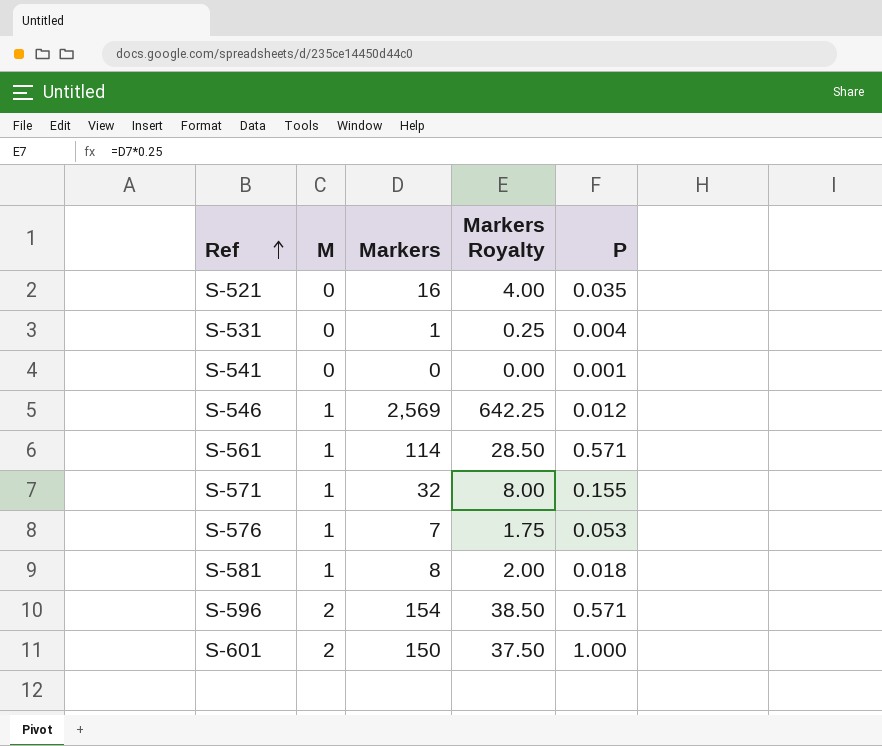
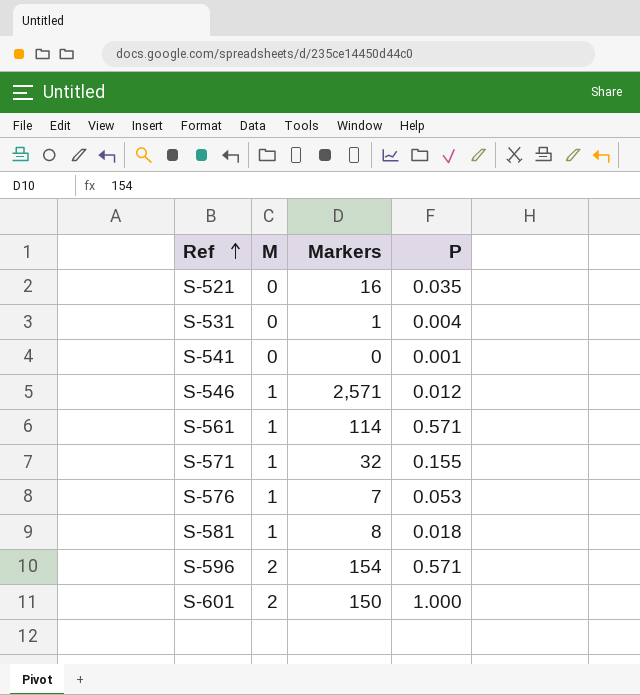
column Markers Royalty | formula: [Markers] * 0.25 -> none
S-546 | Markers: 2,569 -> 2,571

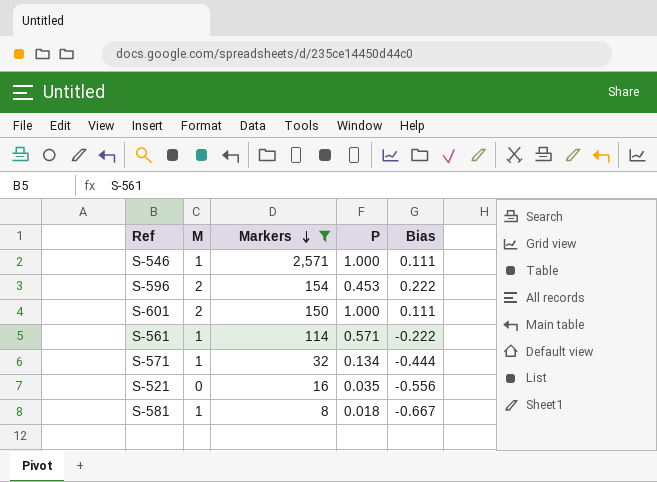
filter: none -> Markers >= 8
row order: Ref ascending -> Markers descending
column Bias | position: none -> 5
S-546 | P: 0.012 -> 1.000
S-596 | P: 0.571 -> 0.453
S-571 | P: 0.155 -> 0.134

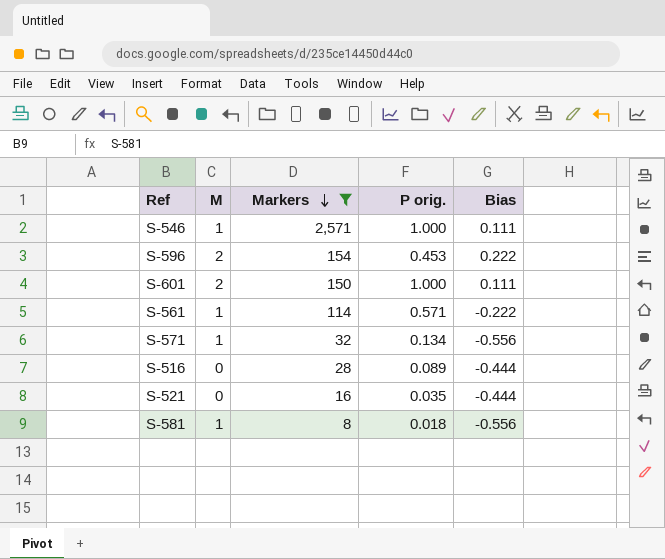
column name: P -> P orig.
S-571 | Bias: -0.444 -> -0.556
row S-516: none -> 0 | 28 | 0.089 | -0.444
S-521 | Bias: -0.556 -> -0.444
S-581 | Bias: -0.667 -> -0.556

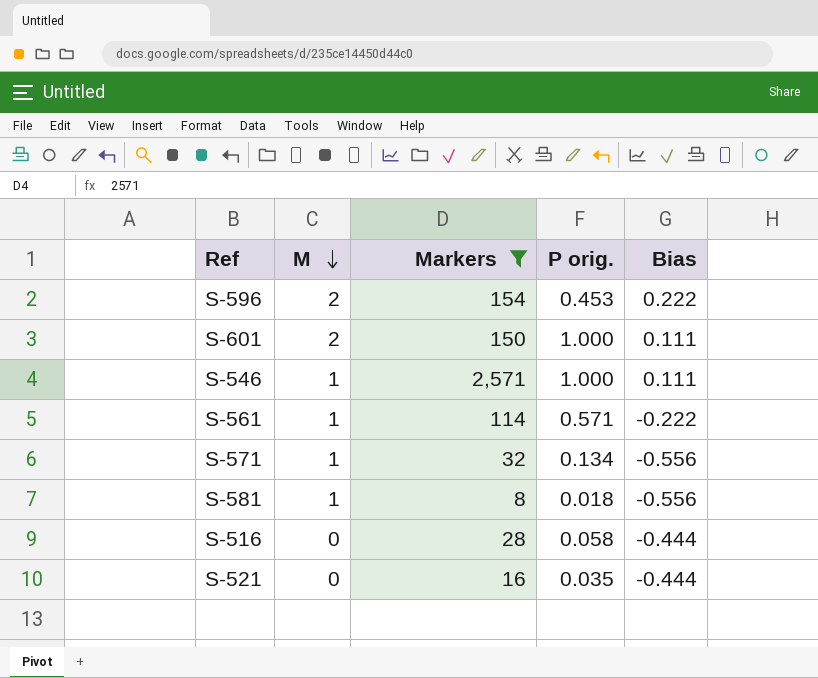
row order: Markers descending -> M descending
S-516 | P orig.: 0.089 -> 0.058

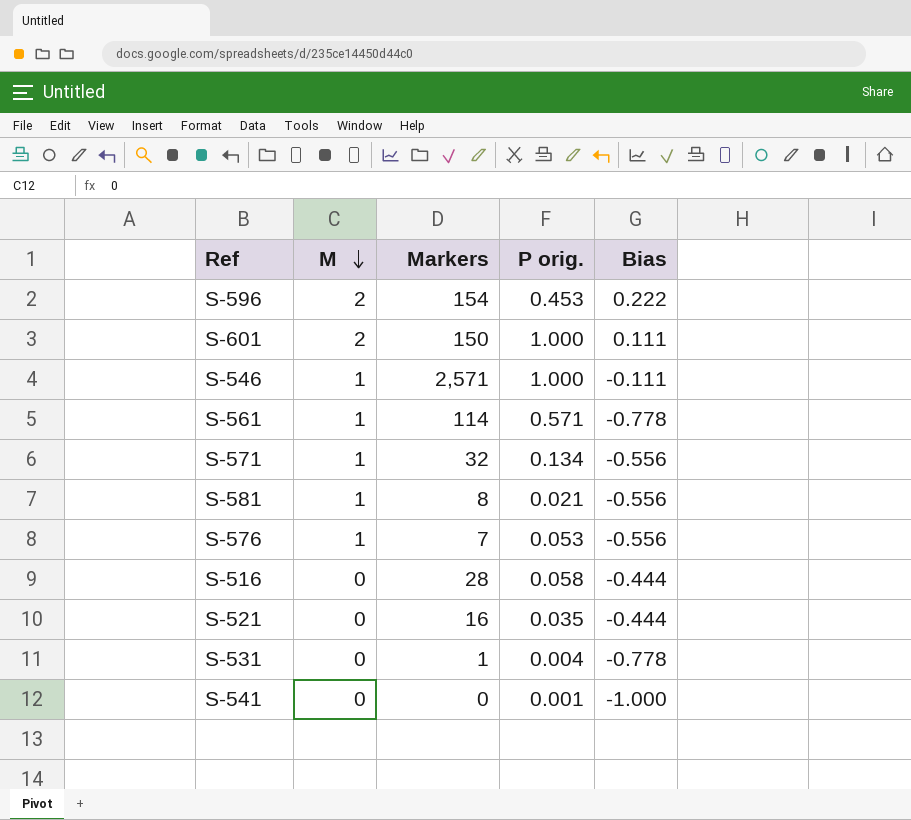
filter: Markers >= 8 -> none
S-546 | Bias: 0.111 -> -0.111
S-561 | Bias: -0.222 -> -0.778
S-581 | P orig.: 0.018 -> 0.021

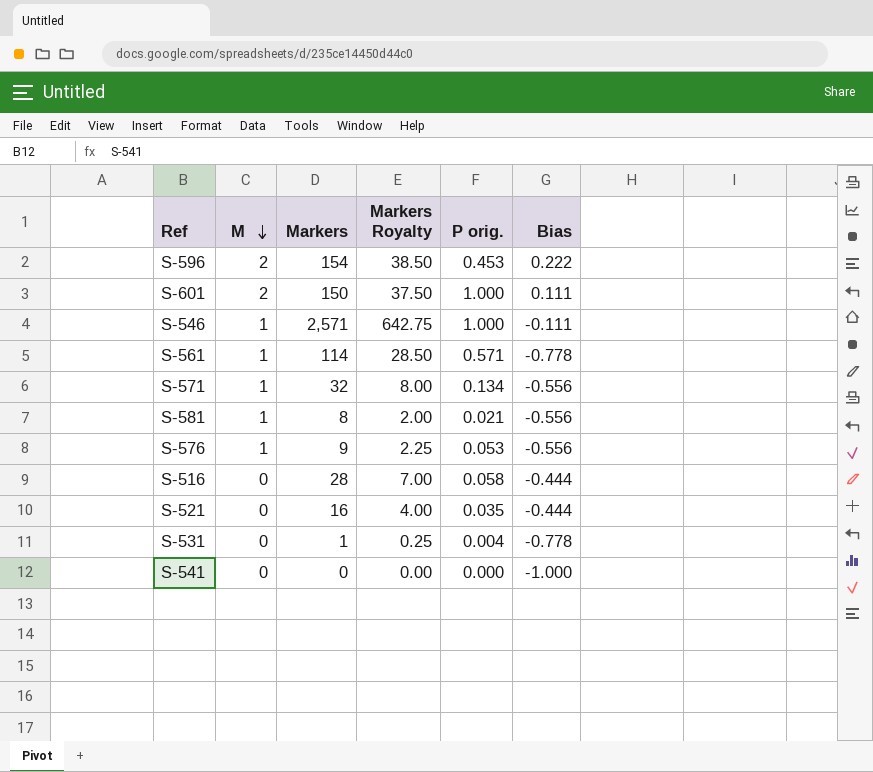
column Markers Royalty | formula: none -> [Markers] * 0.25
S-576 | Markers: 7 -> 9
S-541 | P orig.: 0.001 -> 0.000

